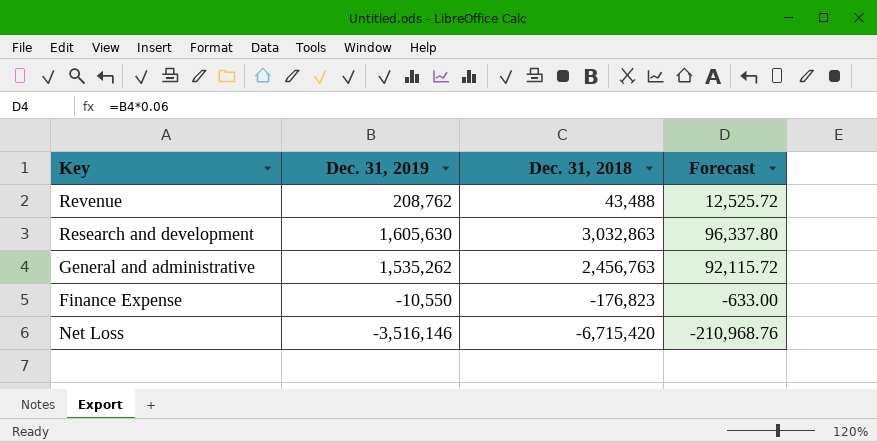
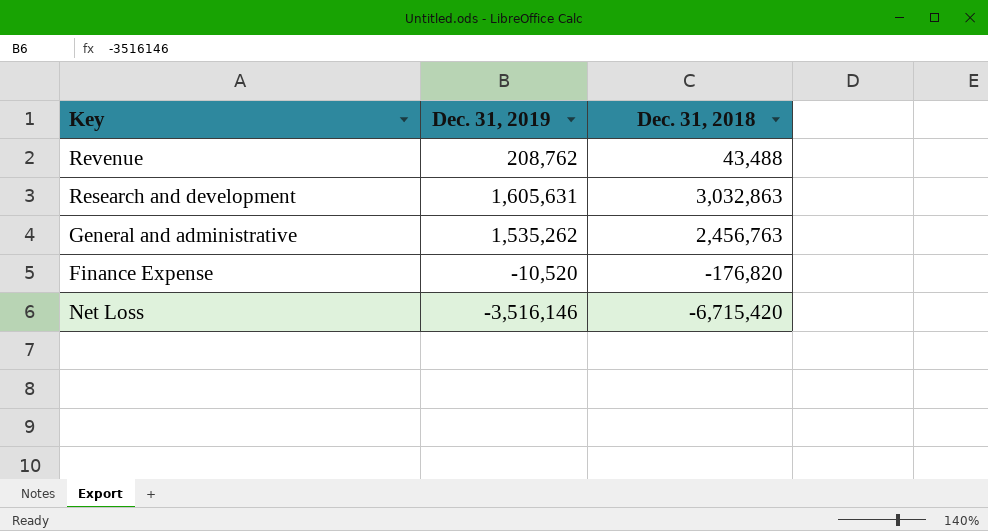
column Forecast | formula: [Dec. 31, 2019] * 0.06 -> none
Research and development | Dec. 31, 2019: 1,605,630 -> 1,605,631
Finance Expense | Dec. 31, 2019: -10,550 -> -10,520
Finance Expense | Dec. 31, 2018: -176,823 -> -176,820

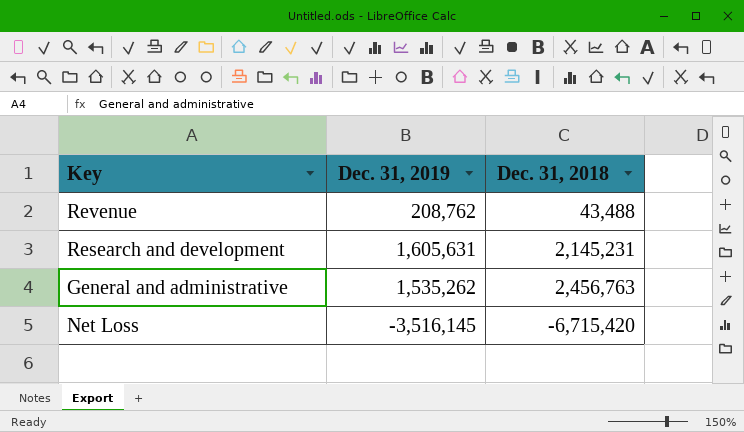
row Finance Expense: -10,520 | -176,820 -> none
Research and development | Dec. 31, 2018: 3,032,863 -> 2,145,231
Net Loss | Dec. 31, 2019: -3,516,146 -> -3,516,145

